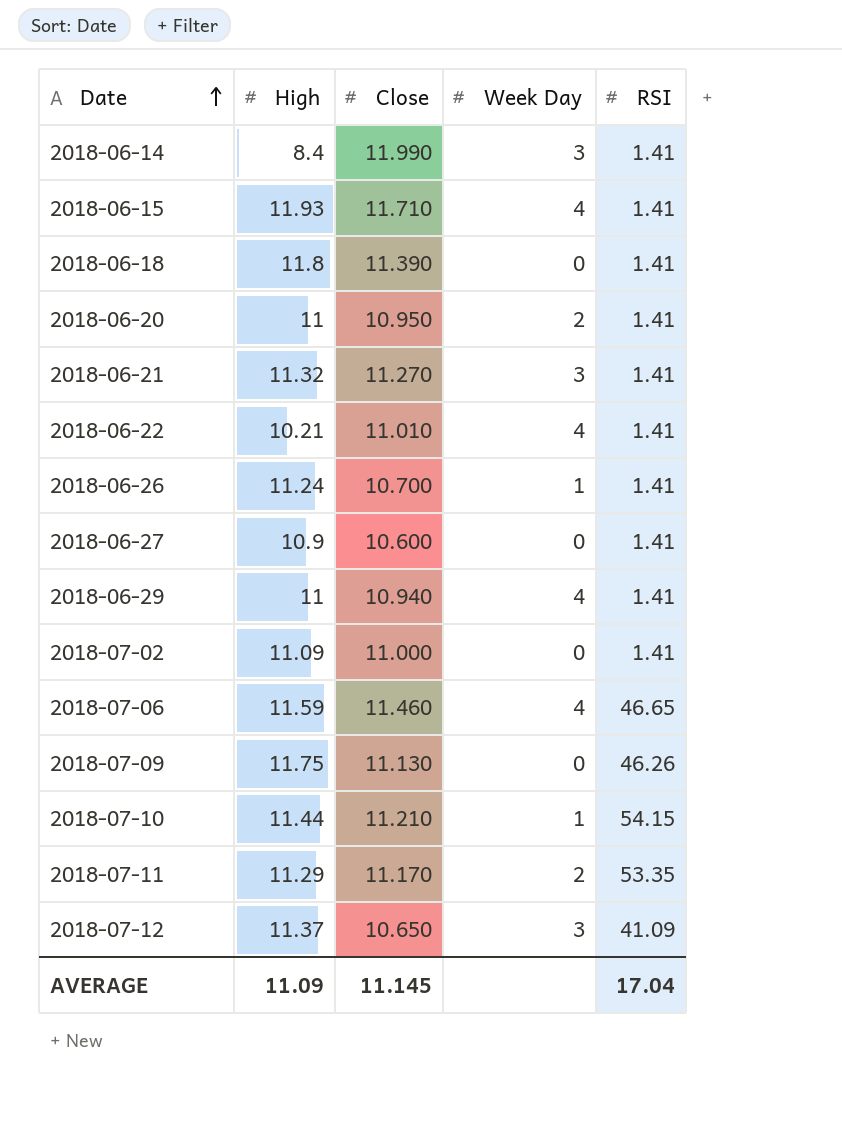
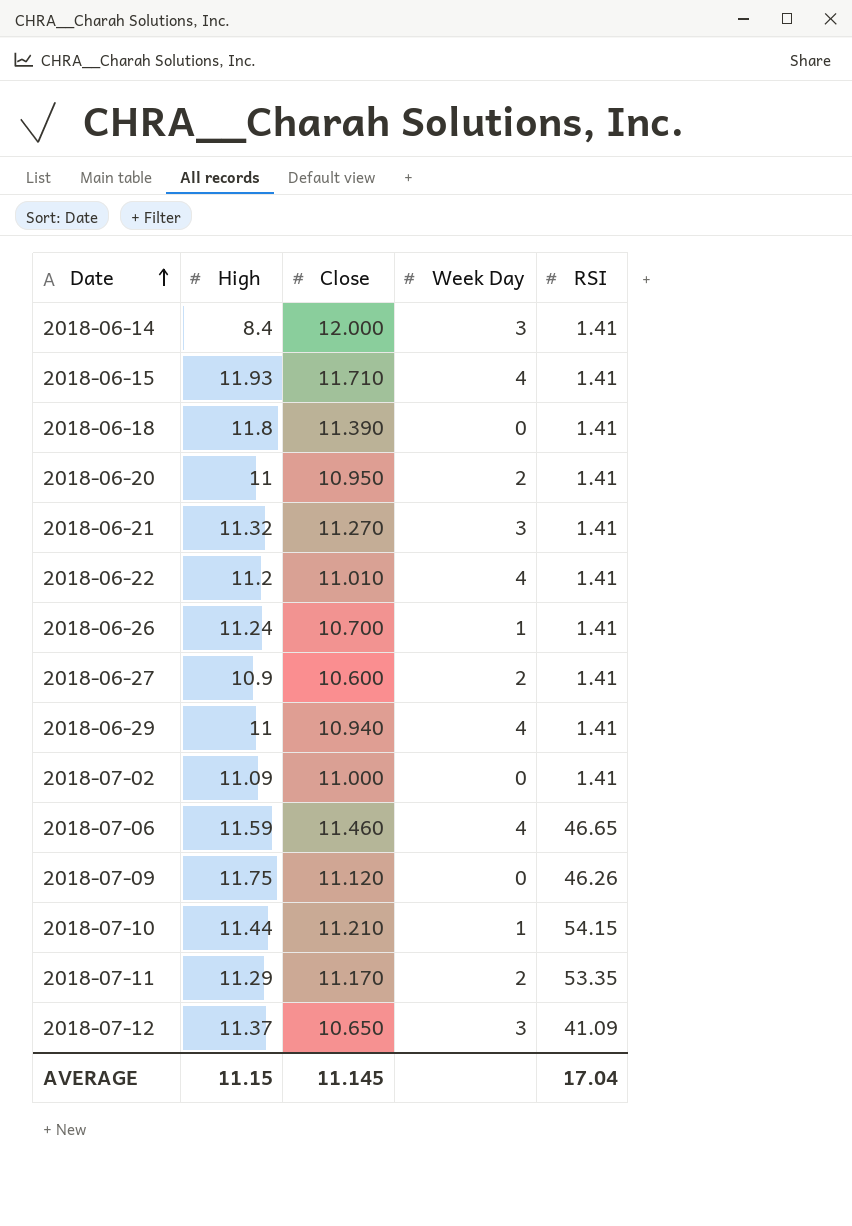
2018-06-14 | Close: 11.990 -> 12.000
2018-06-22 | High: 10.21 -> 11.2
2018-06-27 | Week Day: 0 -> 2
2018-07-09 | Close: 11.130 -> 11.120
AVERAGE | High: 11.09 -> 11.15

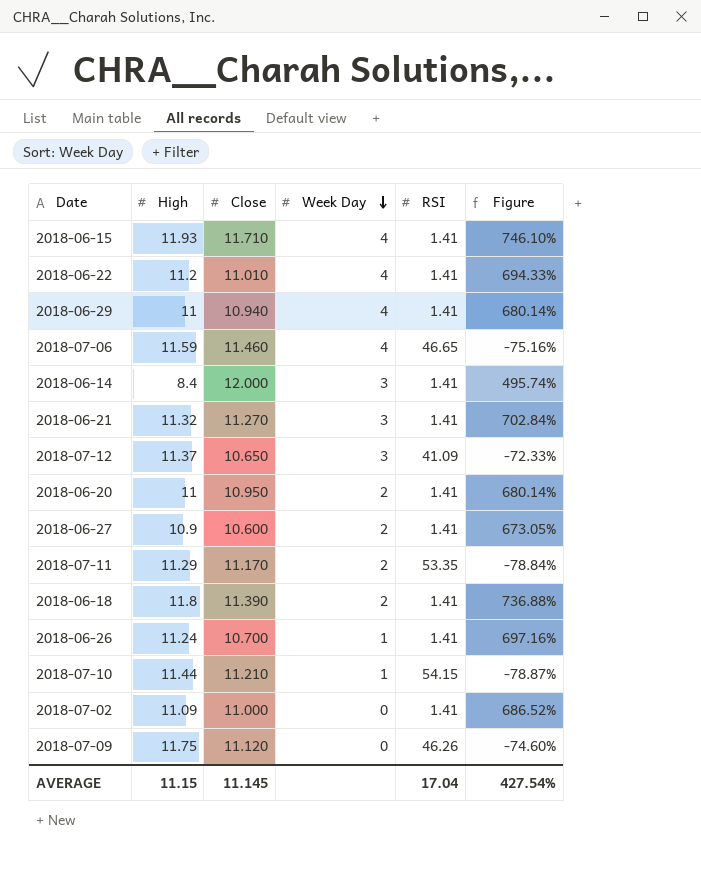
row order: Date ascending -> Week Day descending
column Figure | formula: none -> ([High] - [RSI]) / [RSI]
2018-06-18 | Week Day: 0 -> 2

